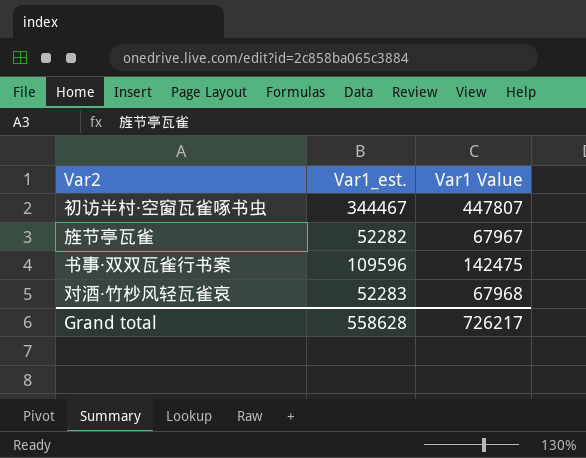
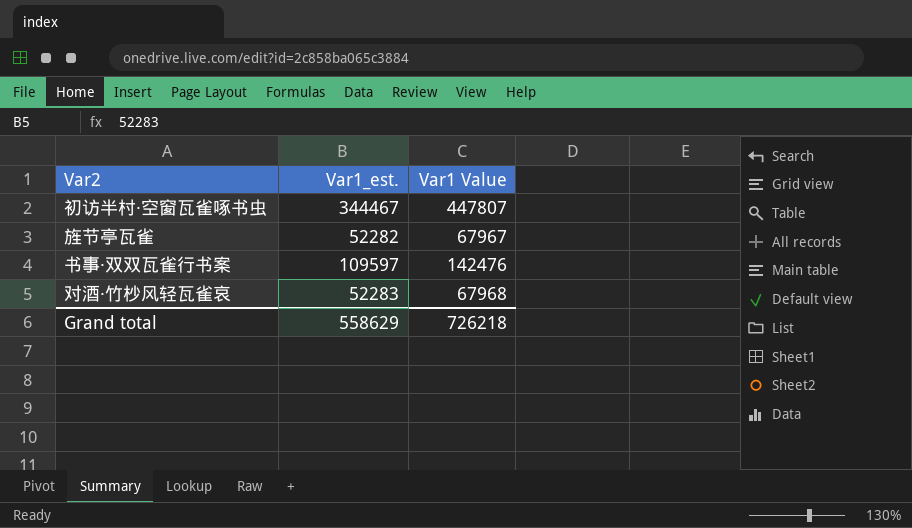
书事·双双瓦雀行书案 | Var1_est.: 109596 -> 109597
书事·双双瓦雀行书案 | Var1 Value: 142475 -> 142476
Grand total | Var1_est.: 558628 -> 558629
Grand total | Var1 Value: 726217 -> 726218

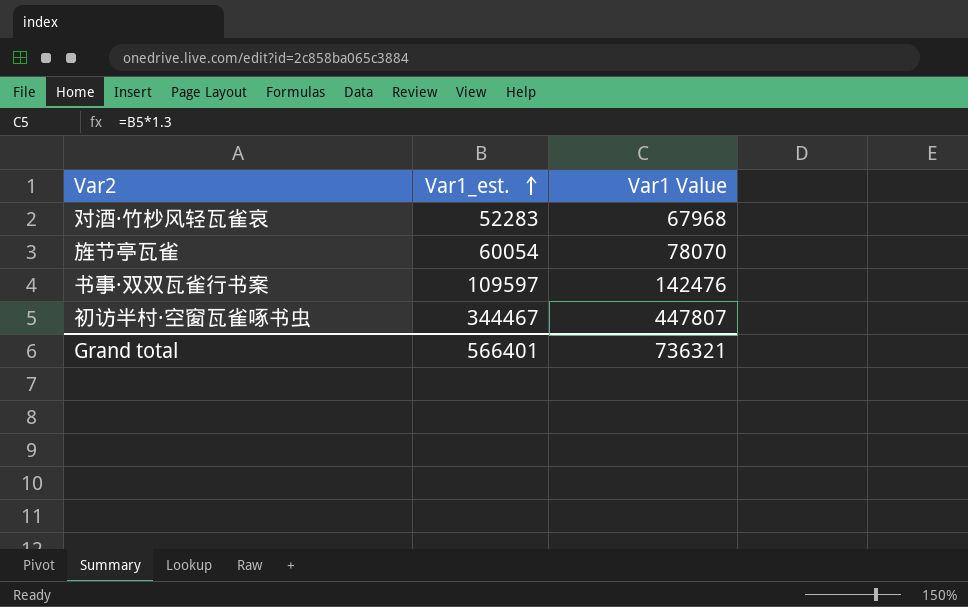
row order: none -> Var1_est. ascending
旌节亭瓦雀 | Var1_est.: 52282 -> 60054
旌节亭瓦雀 | Var1 Value: 67967 -> 78070
Grand total | Var1_est.: 558629 -> 566401
Grand total | Var1 Value: 726218 -> 736321

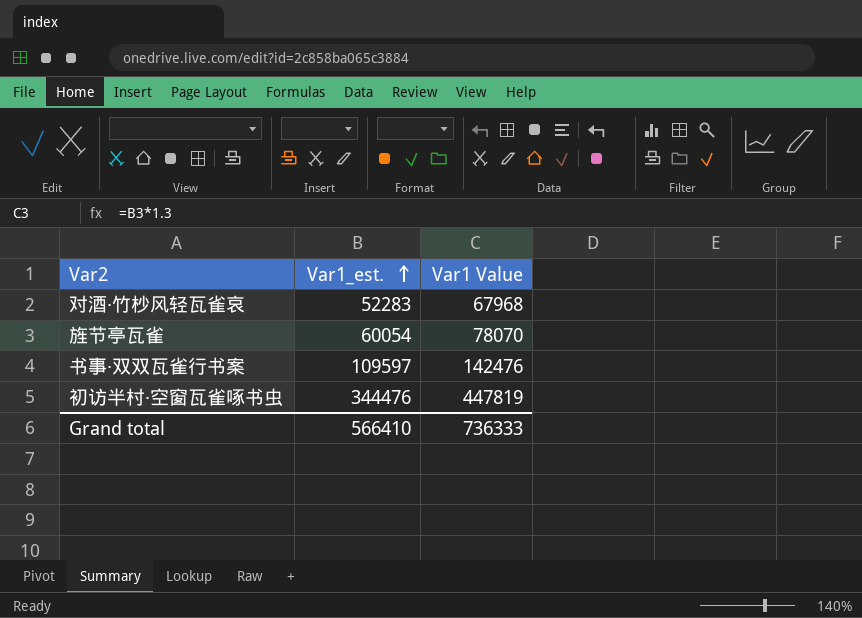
初访半村·空窗瓦雀啄书虫 | Var1_est.: 344467 -> 344476
初访半村·空窗瓦雀啄书虫 | Var1 Value: 447807 -> 447819
Grand total | Var1_est.: 566401 -> 566410
Grand total | Var1 Value: 736321 -> 736333

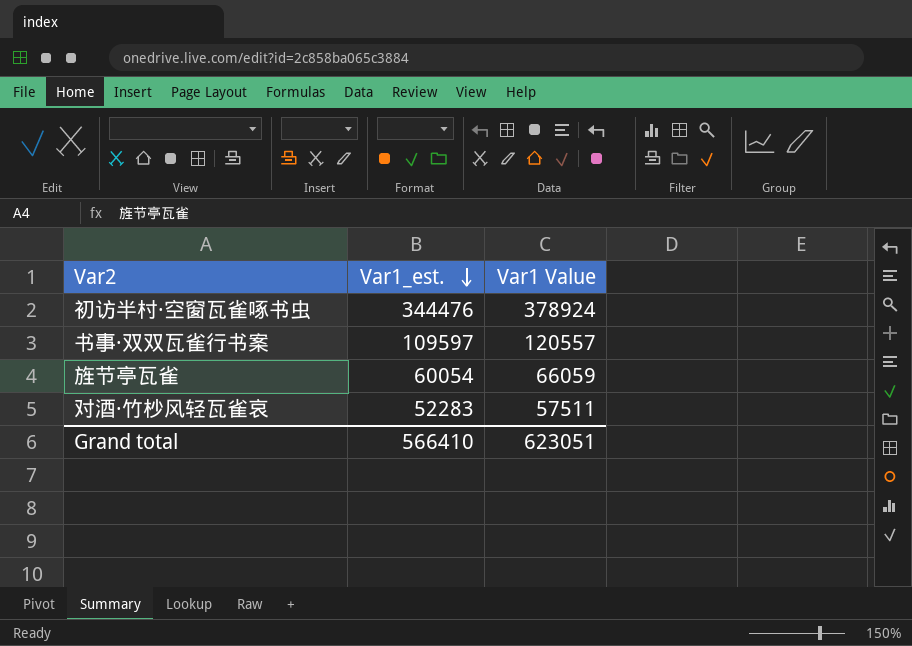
row order: Var1_est. ascending -> Var1_est. descending
column Var1 Value | formula: [Var1_est.] * 1.3 -> [Var1_est.] * 1.1
Grand total | Var1 Value: 736333 -> 623051

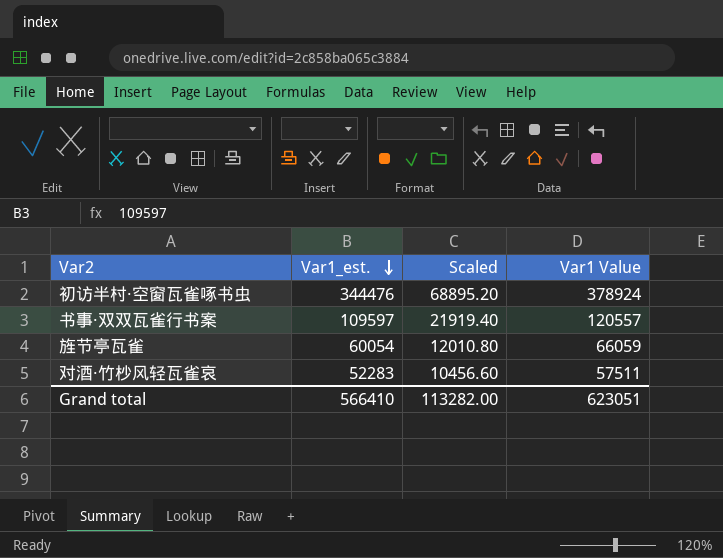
column Scaled | formula: none -> [Var1_est.] * 0.2

